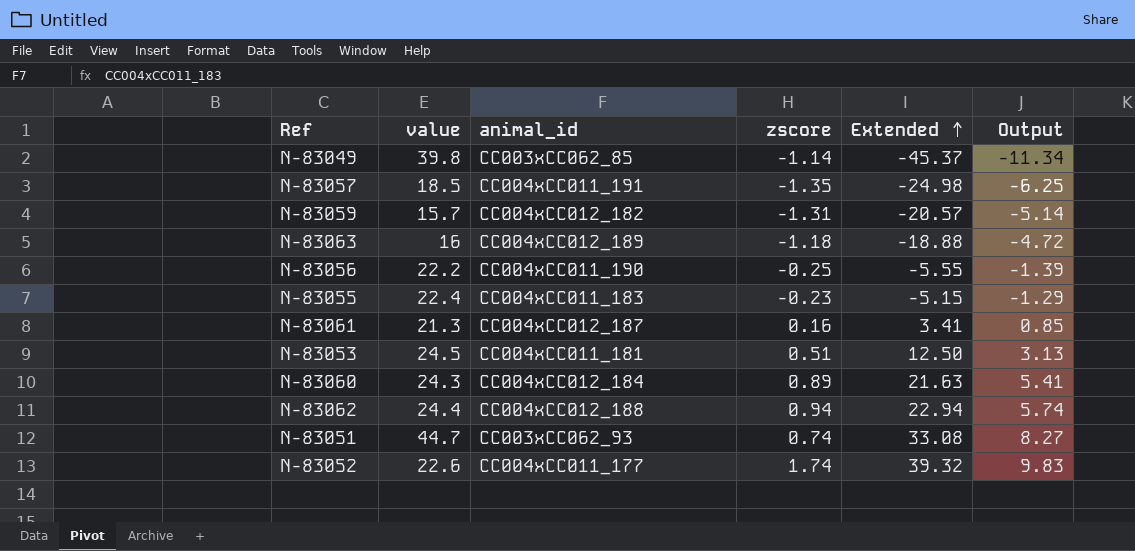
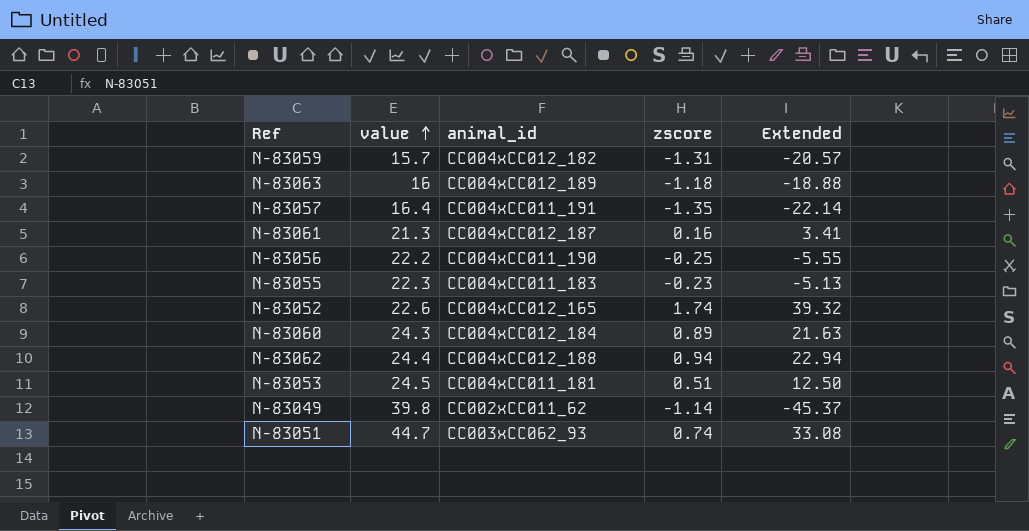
row order: Extended ascending -> value ascending
column Output | formula: [Extended] * 0.25 -> none
N-83057 | value: 18.5 -> 16.4
N-83057 | Extended: -24.98 -> -22.14
N-83055 | value: 22.4 -> 22.3
N-83055 | Extended: -5.15 -> -5.13
N-83052 | animal_id: CC004xCC011_177 -> CC004xCC012_165
N-83049 | animal_id: CC003xCC062_85 -> CC002xCC011_62

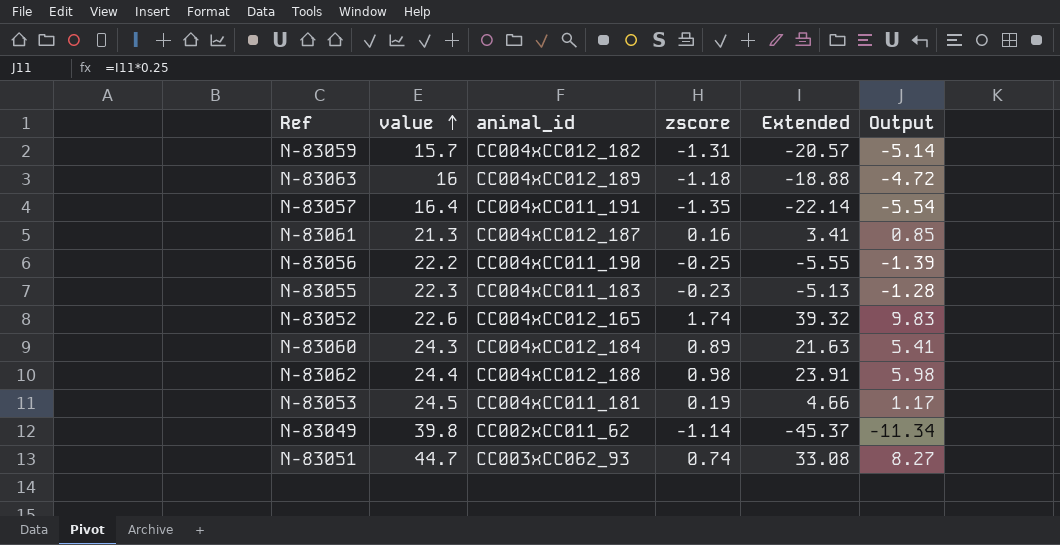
column Output | formula: none -> [Extended] * 0.25
N-83062 | zscore: 0.94 -> 0.98
N-83062 | Extended: 22.94 -> 23.91
N-83053 | zscore: 0.51 -> 0.19
N-83053 | Extended: 12.50 -> 4.66

